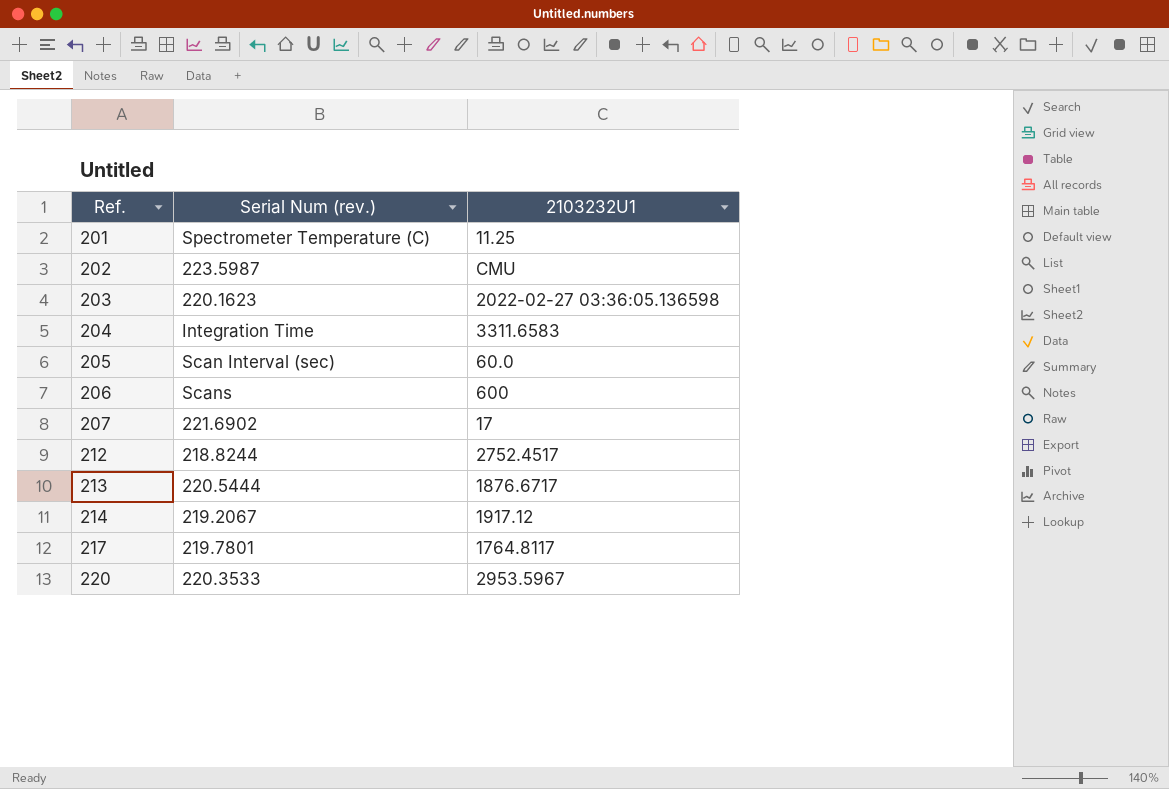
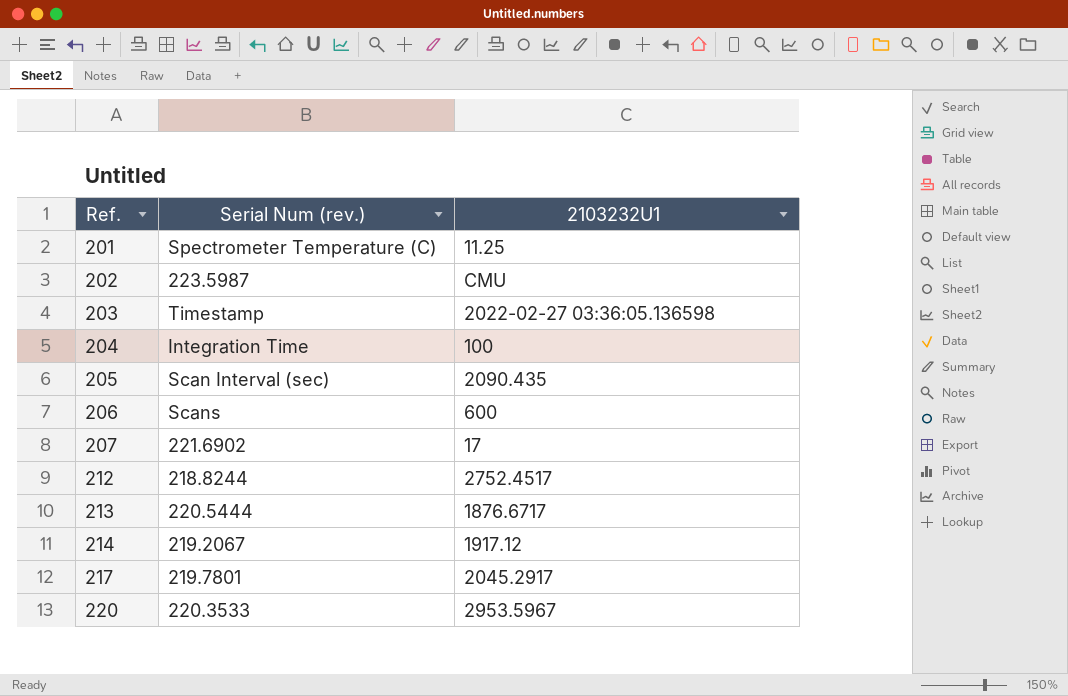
203 | Serial Num (rev.): 220.1623 -> Timestamp
204 | 2103232U1: 3311.6583 -> 100
205 | 2103232U1: 60.0 -> 2090.435
217 | 2103232U1: 1764.8117 -> 2045.2917

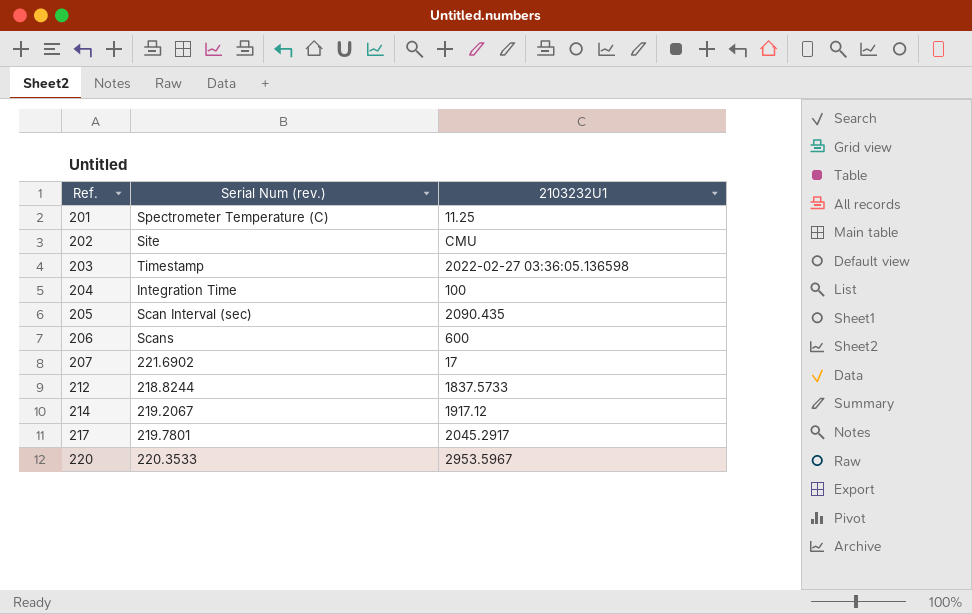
row 213: 220.5444 | 1876.6717 -> none
202 | Serial Num (rev.): 223.5987 -> Site
212 | 2103232U1: 2752.4517 -> 1837.5733

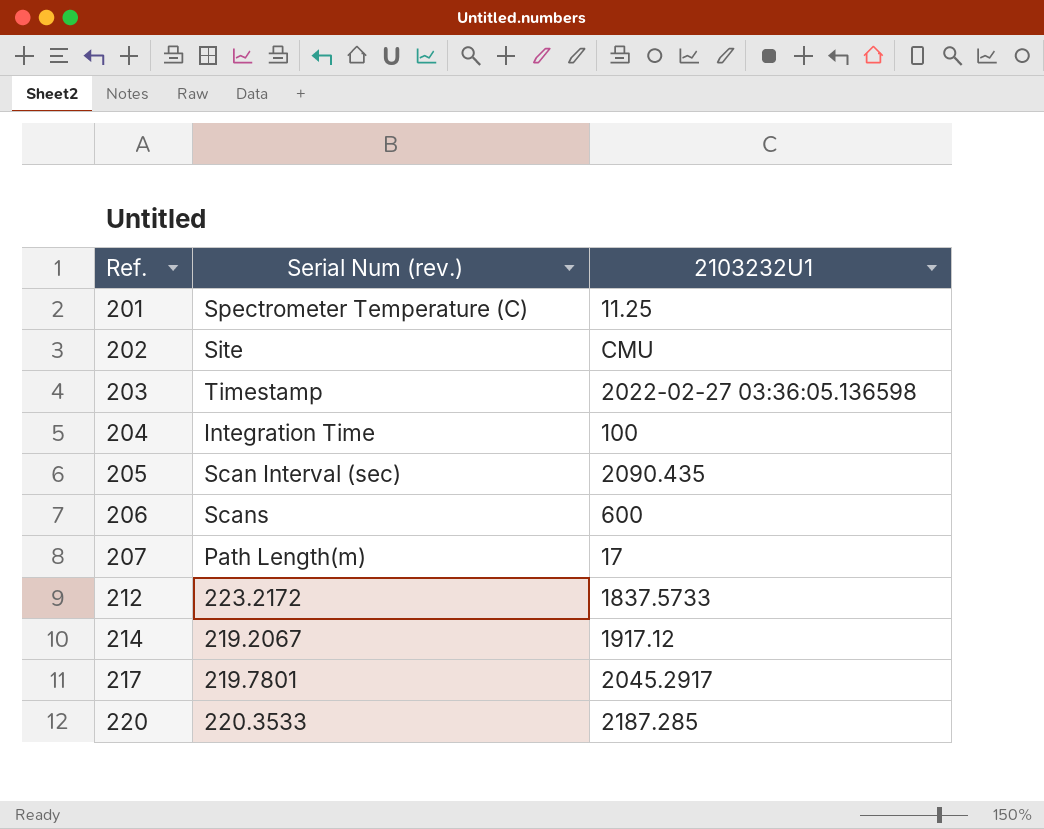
207 | Serial Num (rev.): 221.6902 -> Path Length(m)
212 | Serial Num (rev.): 218.8244 -> 223.2172
220 | 2103232U1: 2953.5967 -> 2187.285

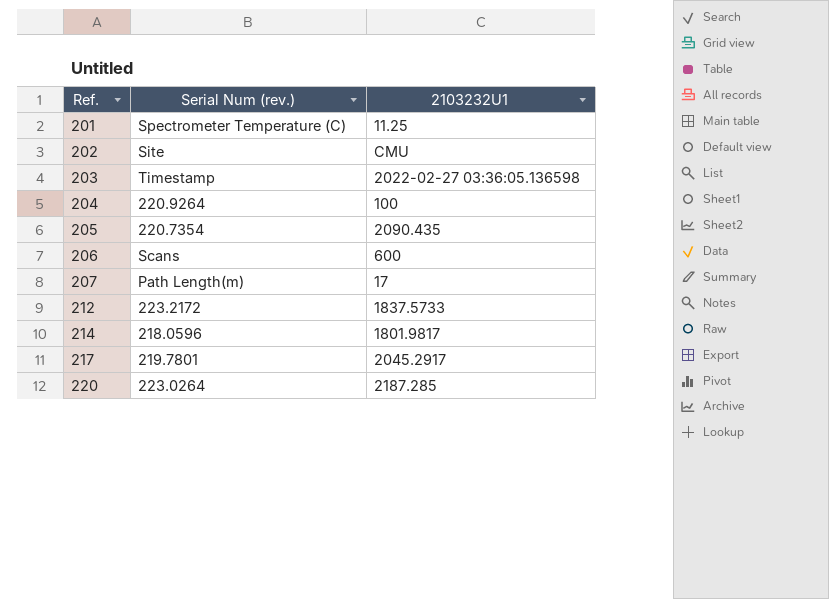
204 | Serial Num (rev.): Integration Time -> 220.9264
205 | Serial Num (rev.): Scan Interval (sec) -> 220.7354
214 | Serial Num (rev.): 219.2067 -> 218.0596
214 | 2103232U1: 1917.12 -> 1801.9817
220 | Serial Num (rev.): 220.3533 -> 223.0264

